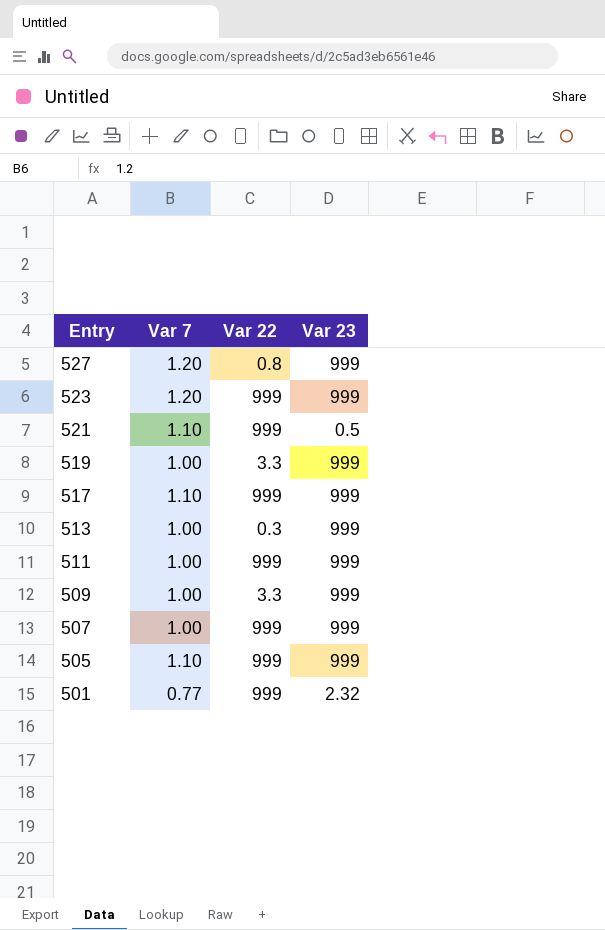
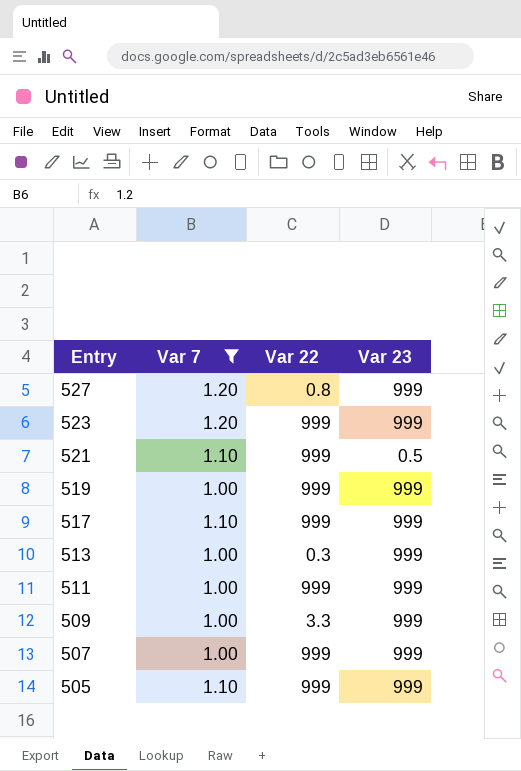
filter: none -> Var 7 != 0.77
519 | Var 22: 3.3 -> 999

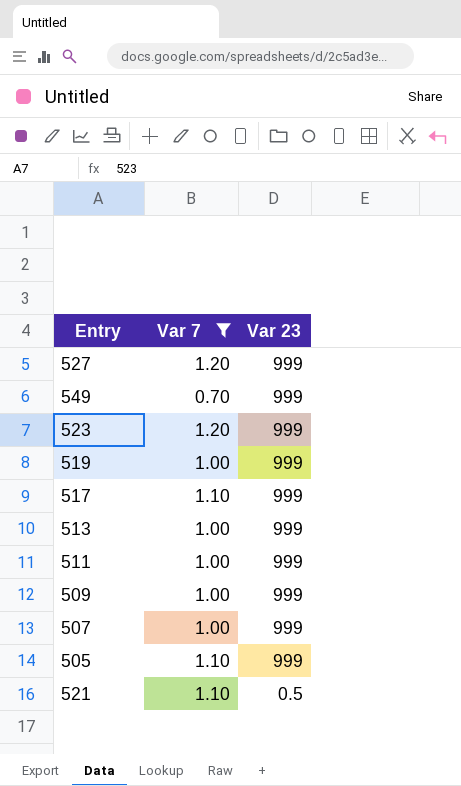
row order: Entry descending -> Var 23 descending
column Var 22 | position: 3 -> none
row 549: none -> 0.70 | 999

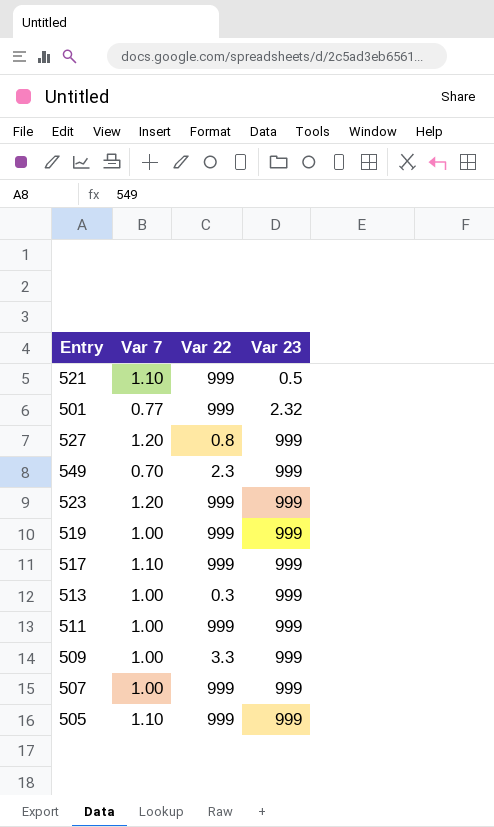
filter: Var 7 != 0.77 -> none
row order: Var 23 descending -> Var 23 ascending
column Var 22 | position: none -> 3

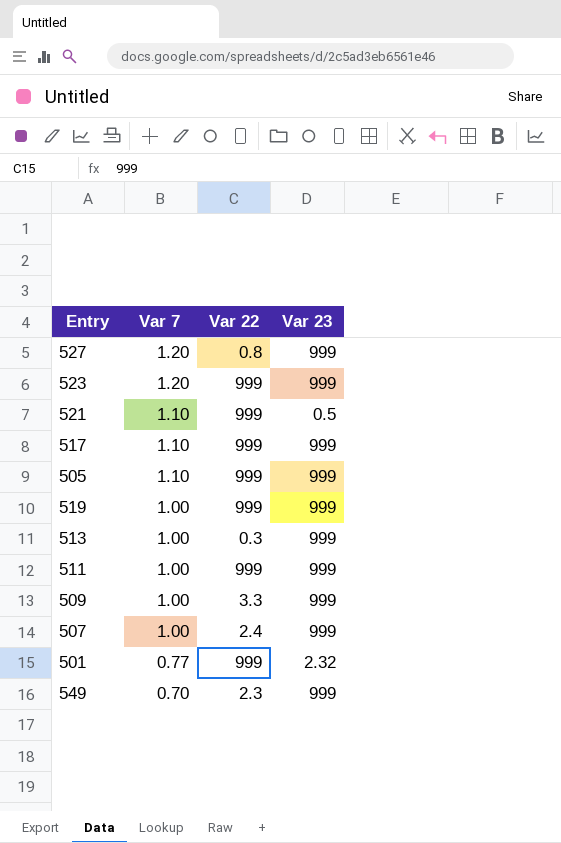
row order: Var 23 ascending -> Var 7 descending
507 | Var 22: 999 -> 2.4

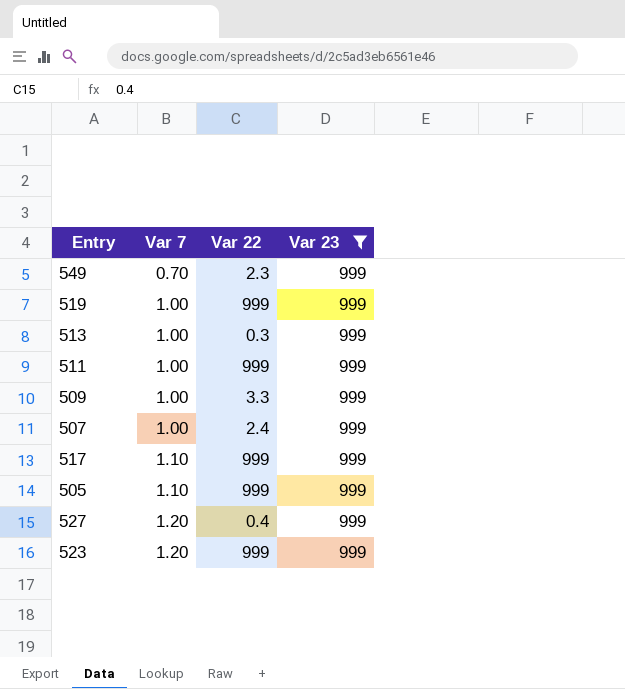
filter: none -> Var 23 = 999
row order: Var 7 descending -> Var 7 ascending
527 | Var 22: 0.8 -> 0.4

